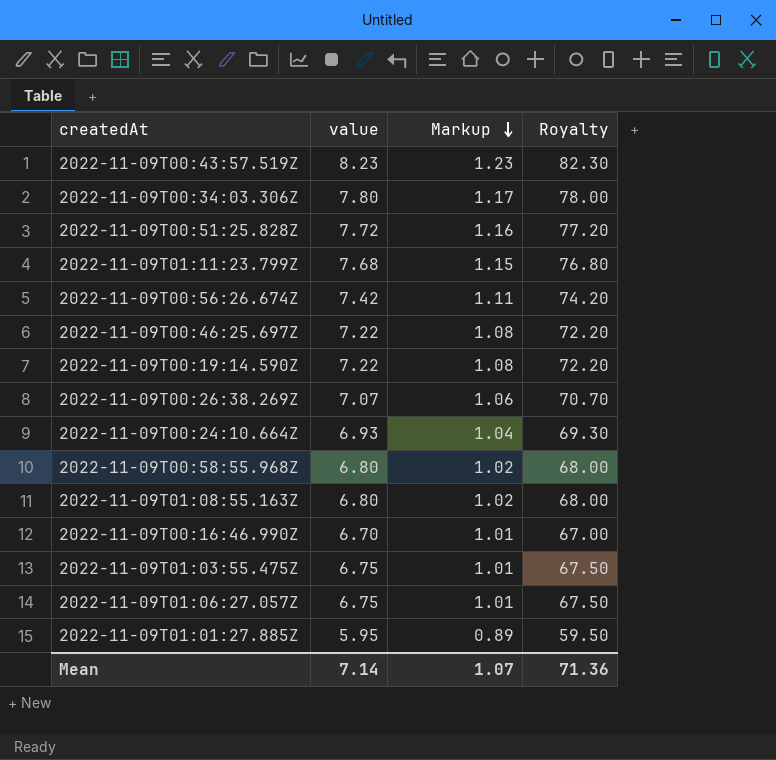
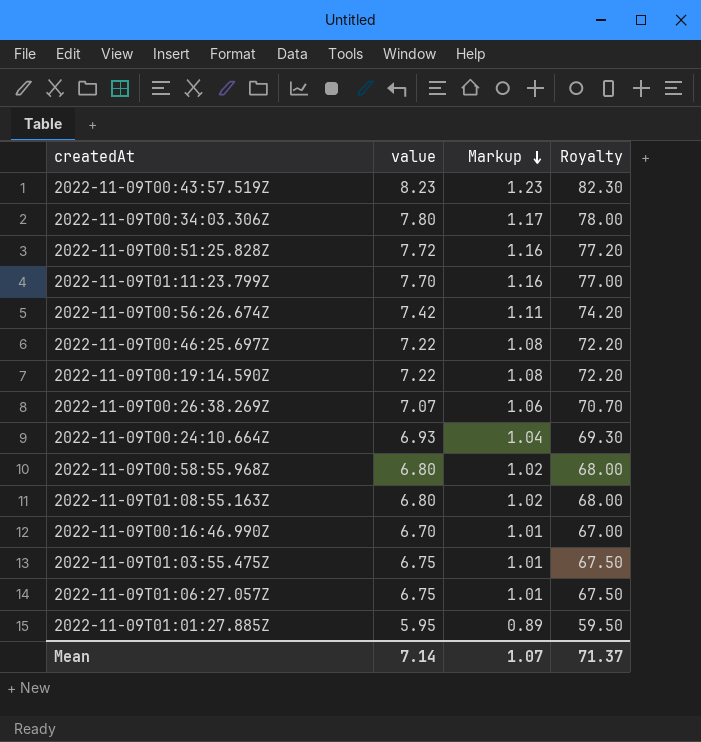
2022-11-09T01:11:23.799Z | value: 7.68 -> 7.70
2022-11-09T01:11:23.799Z | Markup: 1.15 -> 1.16
2022-11-09T01:11:23.799Z | Royalty: 76.80 -> 77.00
Mean | Royalty: 71.36 -> 71.37

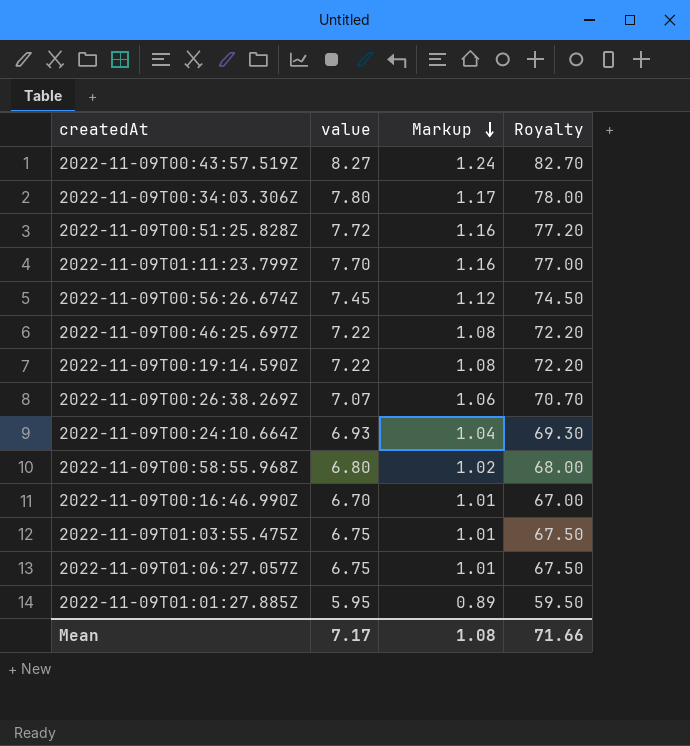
row 2022-11-09T01:08:55.163Z: 6.80 | 1.02 | 68.00 -> none
2022-11-09T00:43:57.519Z | value: 8.23 -> 8.27
2022-11-09T00:43:57.519Z | Markup: 1.23 -> 1.24
2022-11-09T00:43:57.519Z | Royalty: 82.30 -> 82.70
2022-11-09T00:56:26.674Z | value: 7.42 -> 7.45
2022-11-09T00:56:26.674Z | Markup: 1.11 -> 1.12
2022-11-09T00:56:26.674Z | Royalty: 74.20 -> 74.50
Mean | value: 7.14 -> 7.17
Mean | Markup: 1.07 -> 1.08
Mean | Royalty: 71.37 -> 71.66

